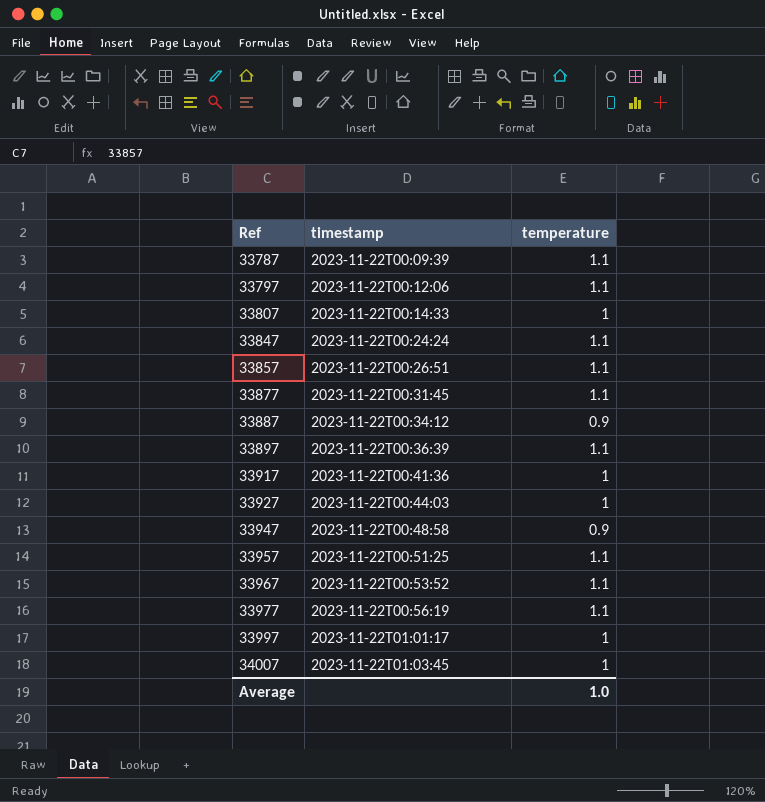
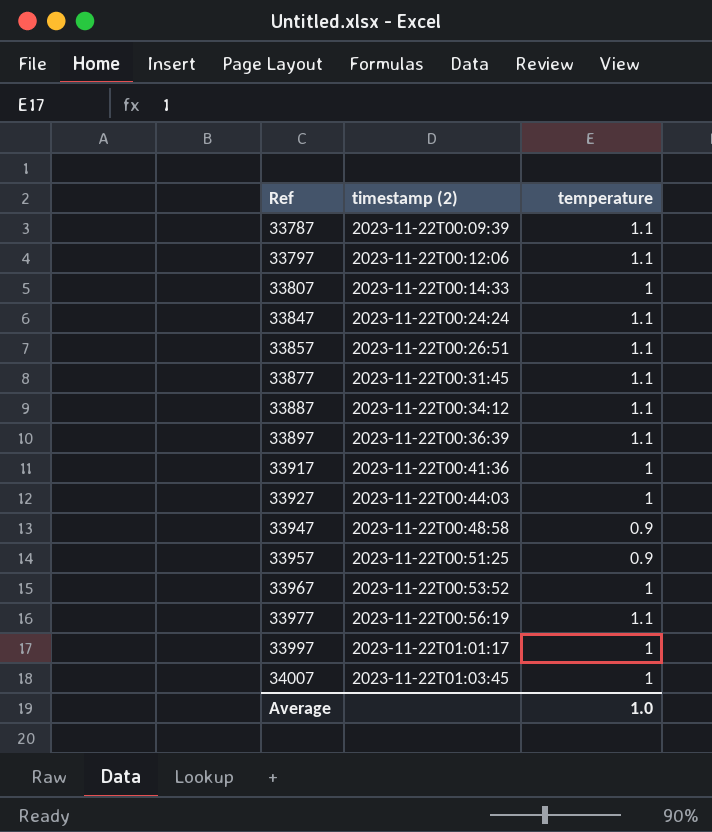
column name: timestamp -> timestamp (2)
33887 | temperature: 0.9 -> 1.1
33957 | temperature: 1.1 -> 0.9
33967 | temperature: 1.1 -> 1

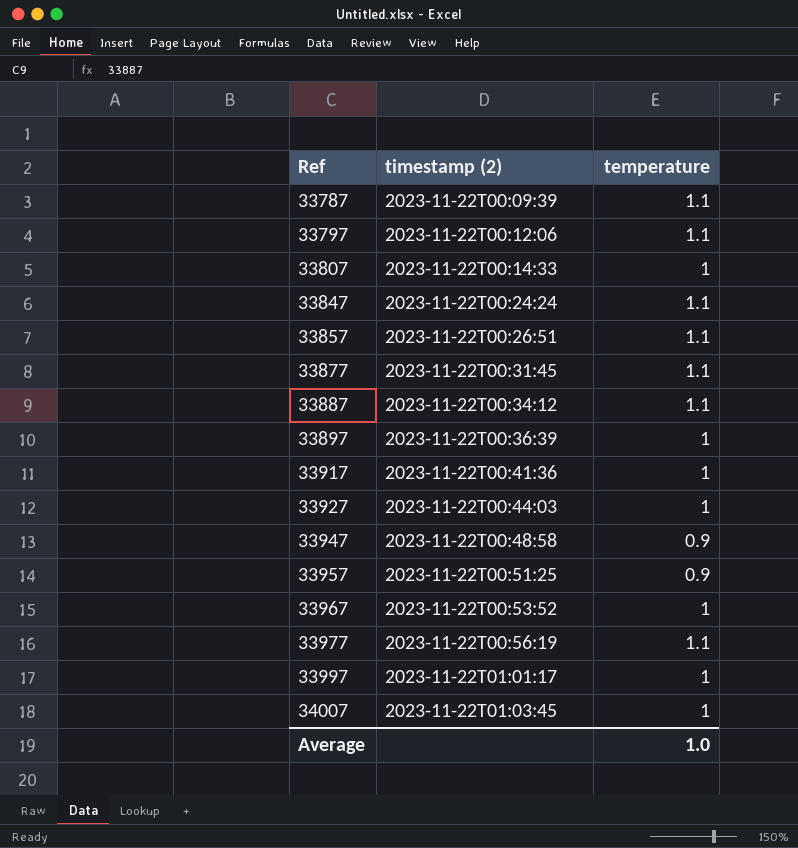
33897 | temperature: 1.1 -> 1

